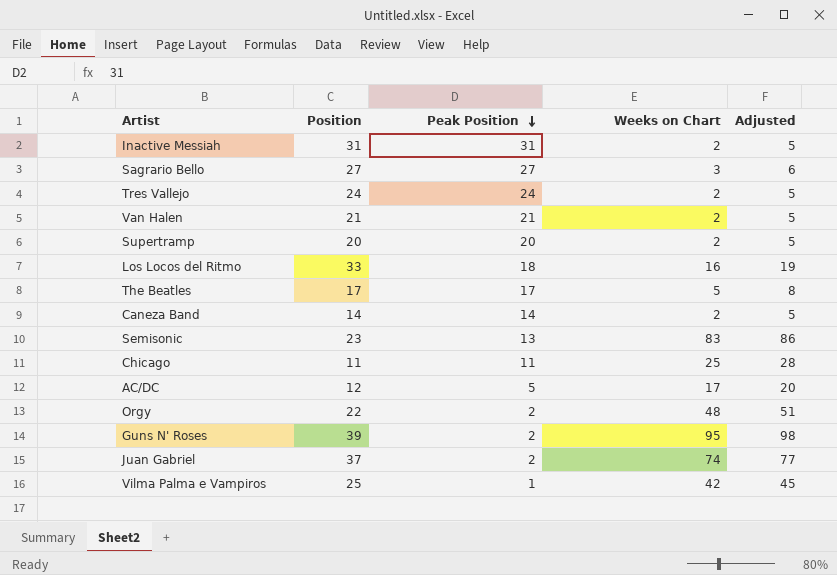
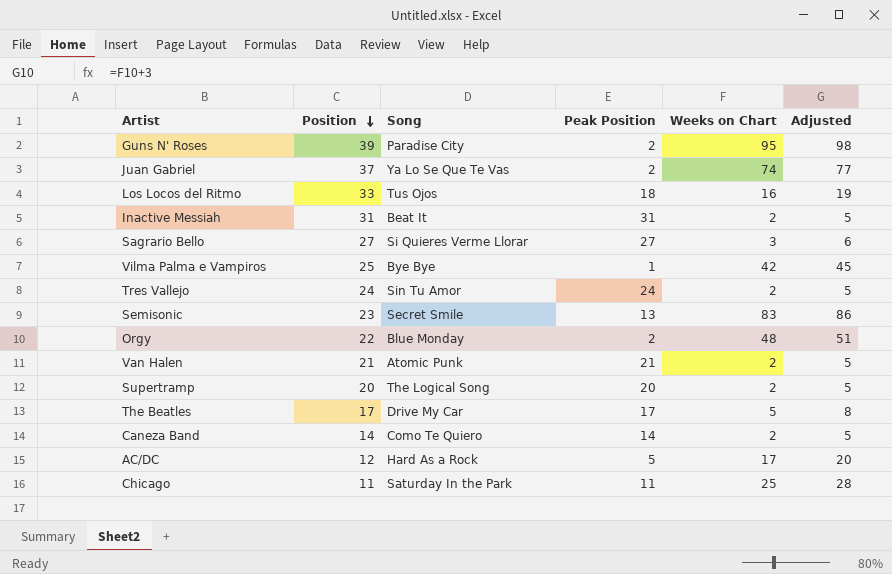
row order: Peak Position descending -> Position descending
column Song | position: none -> 3

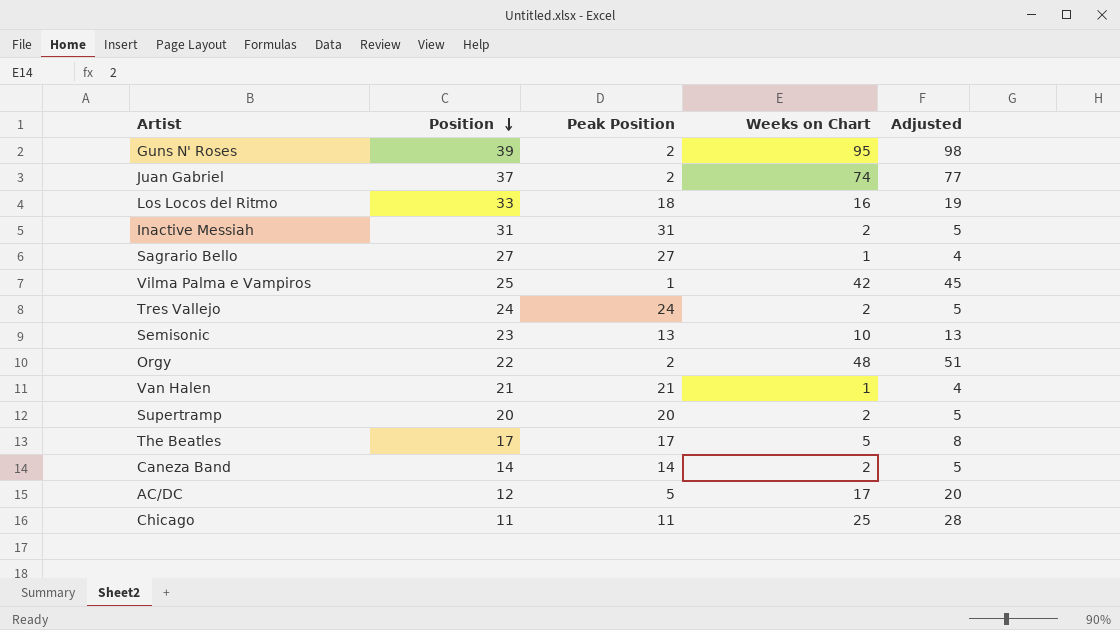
column Song | position: 3 -> none
Sagrario Bello | Weeks on Chart: 3 -> 1
Sagrario Bello | Adjusted: 6 -> 4
Semisonic | Weeks on Chart: 83 -> 10
Semisonic | Adjusted: 86 -> 13
Van Halen | Weeks on Chart: 2 -> 1
Van Halen | Adjusted: 5 -> 4

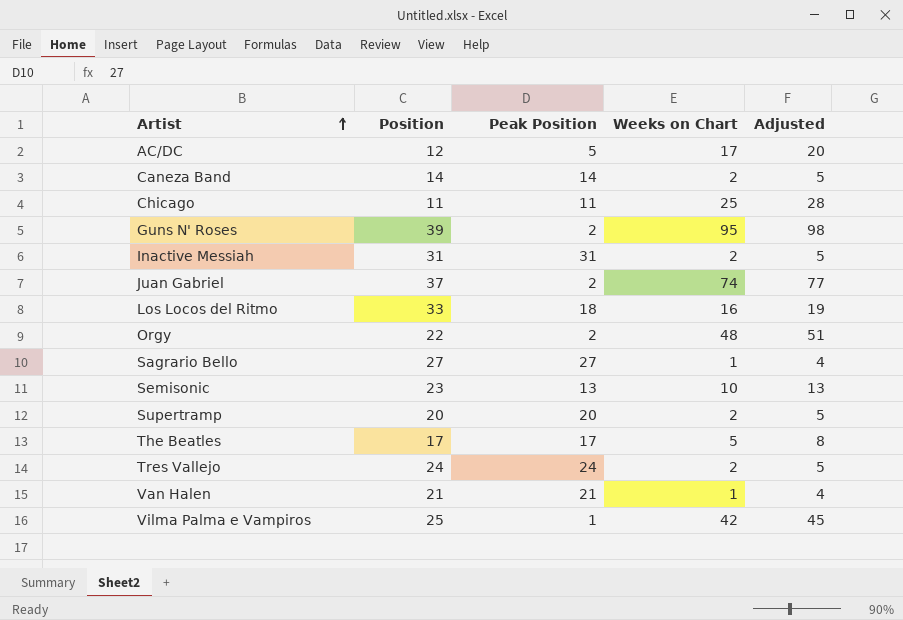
row order: Position descending -> Artist ascending

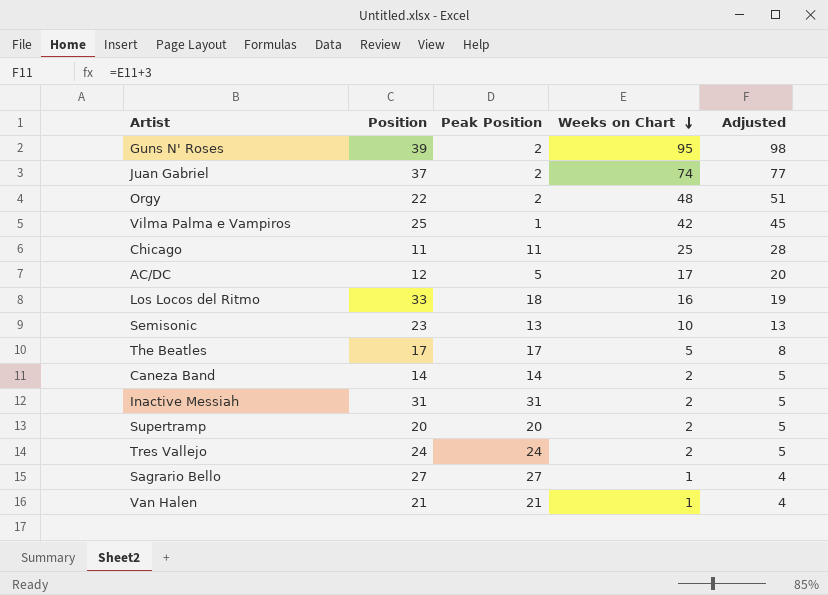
row order: Artist ascending -> Weeks on Chart descending

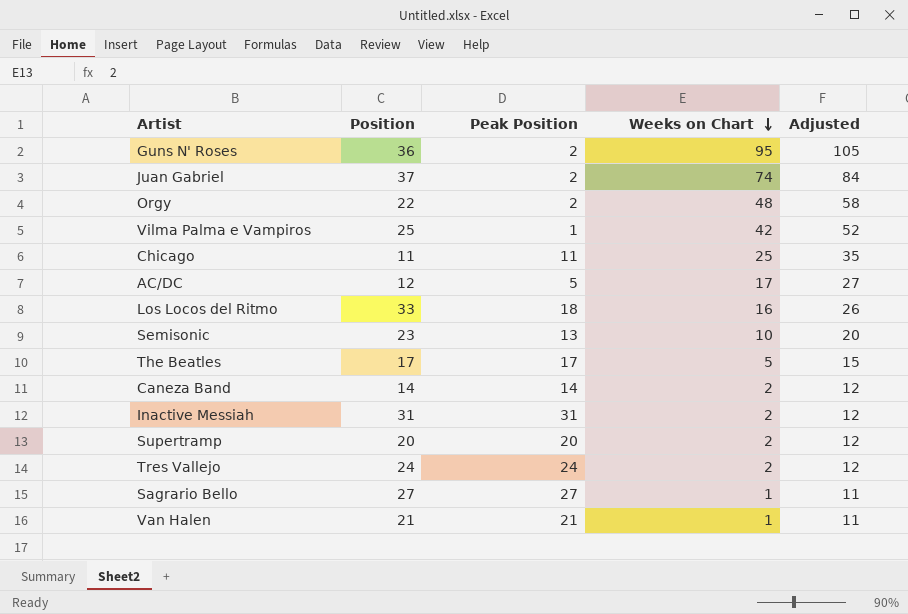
column Adjusted | formula: [Weeks on Chart] + 3 -> [Weeks on Chart] + 10
Guns N' Roses | Position: 39 -> 36

